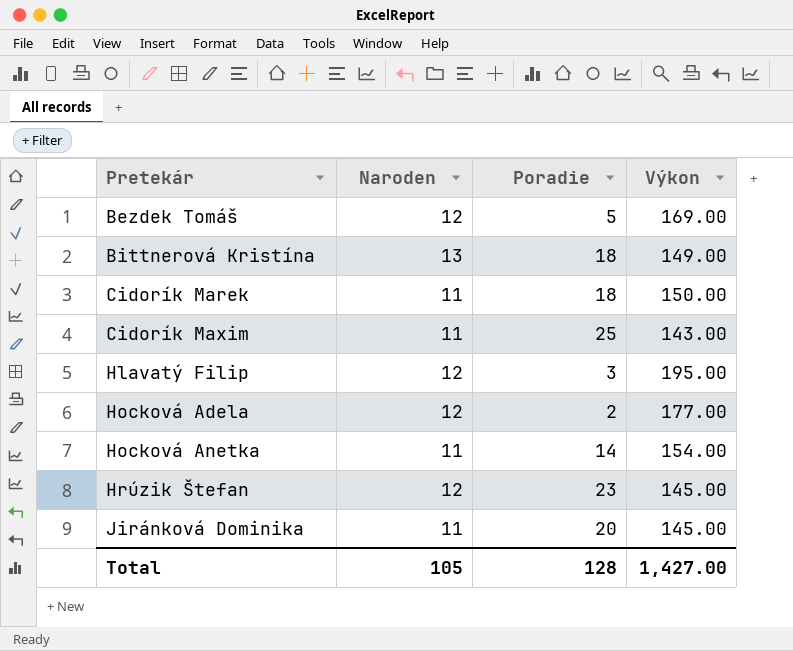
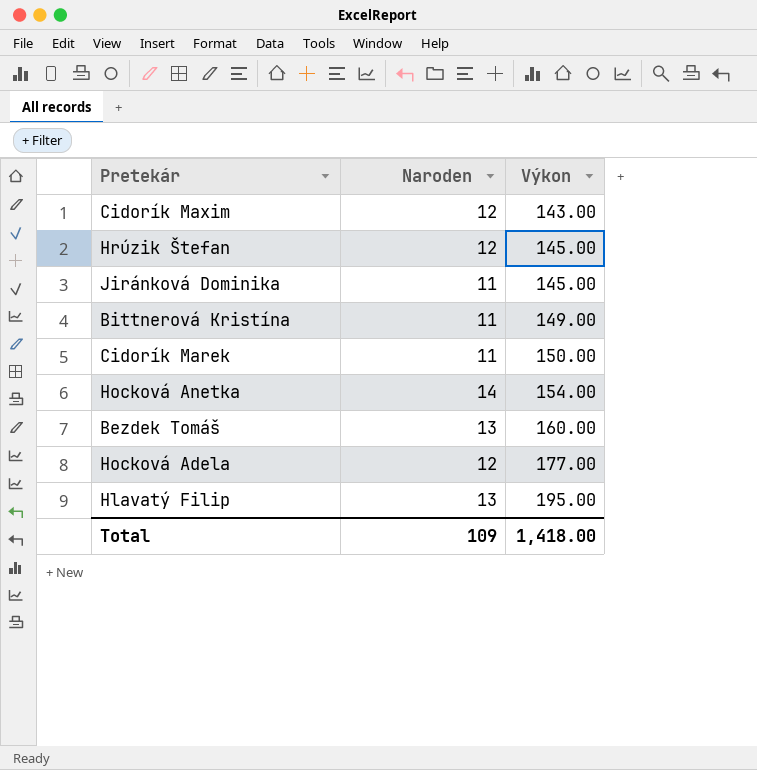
row order: Pretekár ascending -> Výkon ascending
column Poradie | position: 3 -> none
Cidorík Maxim | Naroden: 11 -> 12
Bittnerová Kristína | Naroden: 13 -> 11
Hocková Anetka | Naroden: 11 -> 14
Bezdek Tomáš | Naroden: 12 -> 13
Bezdek Tomáš | Výkon: 169.00 -> 160.00
Hlavatý Filip | Naroden: 12 -> 13
Total | Naroden: 105 -> 109
Total | Výkon: 1,427.00 -> 1,418.00

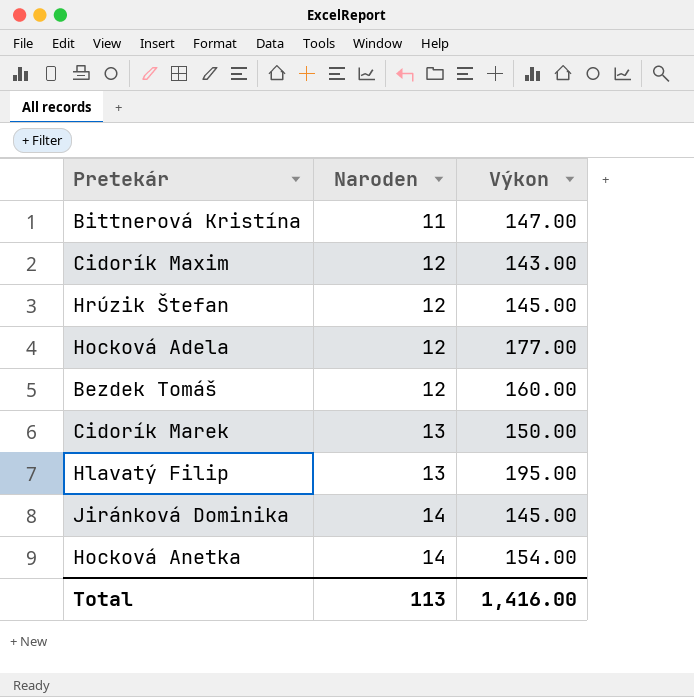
row order: Výkon ascending -> Naroden ascending
Bittnerová Kristína | Výkon: 149.00 -> 147.00
Bezdek Tomáš | Naroden: 13 -> 12
Cidorík Marek | Naroden: 11 -> 13
Jiránková Dominika | Naroden: 11 -> 14
Total | Naroden: 109 -> 113
Total | Výkon: 1,418.00 -> 1,416.00

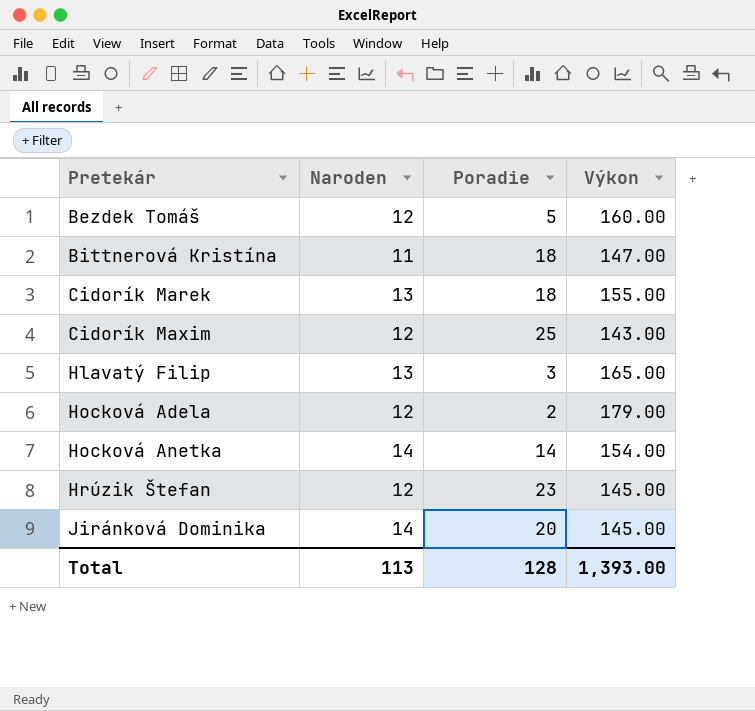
row order: Naroden ascending -> Pretekár ascending
column Poradie | position: none -> 3
Cidorík Marek | Výkon: 150.00 -> 155.00
Hlavatý Filip | Výkon: 195.00 -> 165.00
Hocková Adela | Výkon: 177.00 -> 179.00
Total | Výkon: 1,416.00 -> 1,393.00

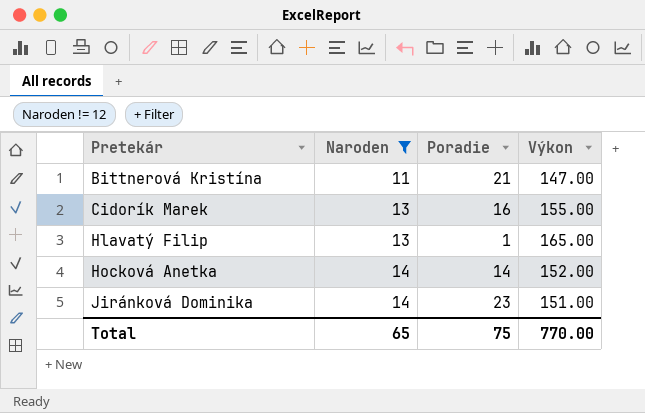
filter: none -> Naroden != 12
Bittnerová Kristína | Poradie: 18 -> 21
Cidorík Marek | Poradie: 18 -> 16
Hlavatý Filip | Poradie: 3 -> 1
Hocková Anetka | Výkon: 154.00 -> 152.00
Jiránková Dominika | Poradie: 20 -> 23
Jiránková Dominika | Výkon: 145.00 -> 151.00
Total | Naroden: 113 -> 65
Total | Poradie: 128 -> 75
Total | Výkon: 1,393.00 -> 770.00

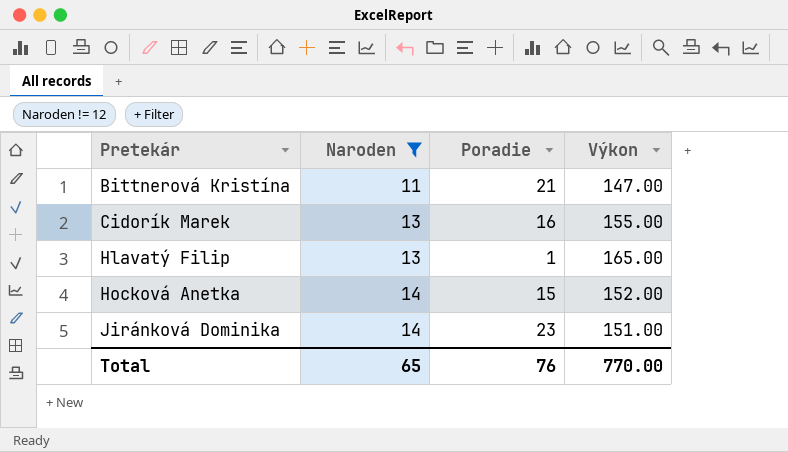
Hocková Anetka | Poradie: 14 -> 15
Total | Poradie: 75 -> 76

